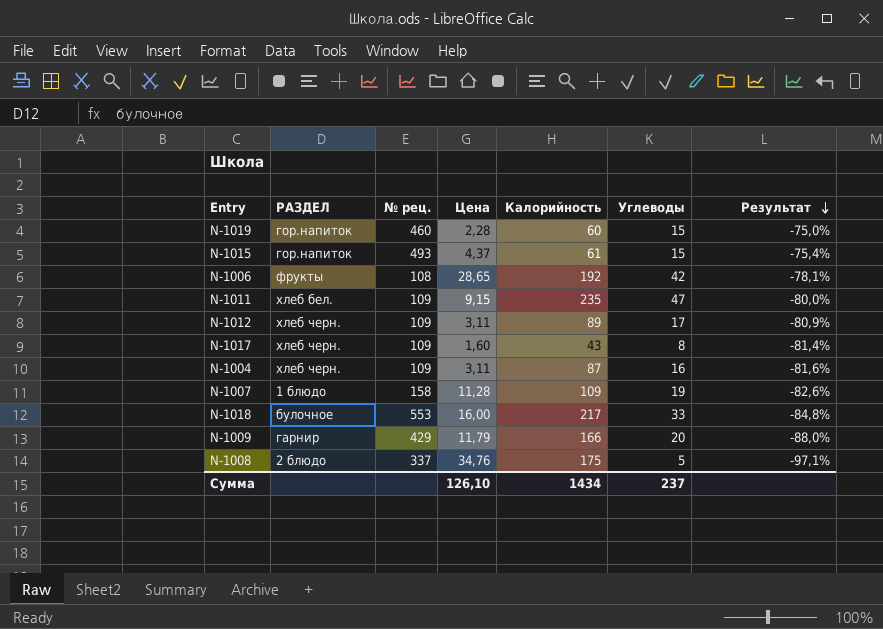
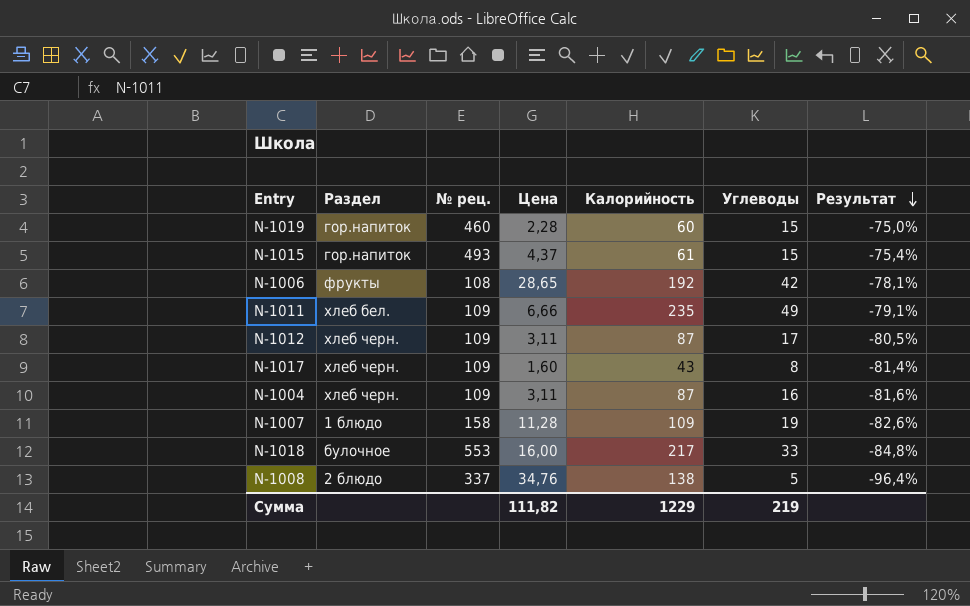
column name: РАЗДЕЛ -> Раздел
row N-1009: гарнир | 429 | 11,79 | 166 | 20 | -88,0% -> none
N-1011 | Цена: 9,15 -> 6,66
N-1011 | Углеводы: 47 -> 49
N-1011 | Результат: -80,0% -> -79,1%
N-1012 | Калорийность: 89 -> 87
N-1012 | Результат: -80,9% -> -80,5%
N-1008 | Калорийность: 175 -> 138
N-1008 | Результат: -97,1% -> -96,4%
Сумма | Цена: 126,10 -> 111,82
Сумма | Калорийность: 1434 -> 1229
Сумма | Углеводы: 237 -> 219

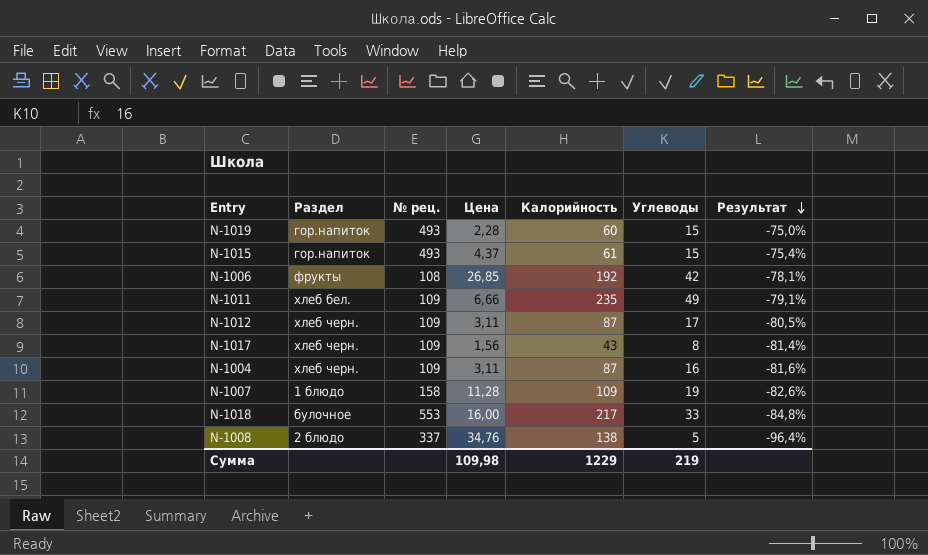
N-1019 | № рец.: 460 -> 493
N-1006 | Цена: 28,65 -> 26,85
N-1017 | Цена: 1,60 -> 1,56
Сумма | Цена: 111,82 -> 109,98

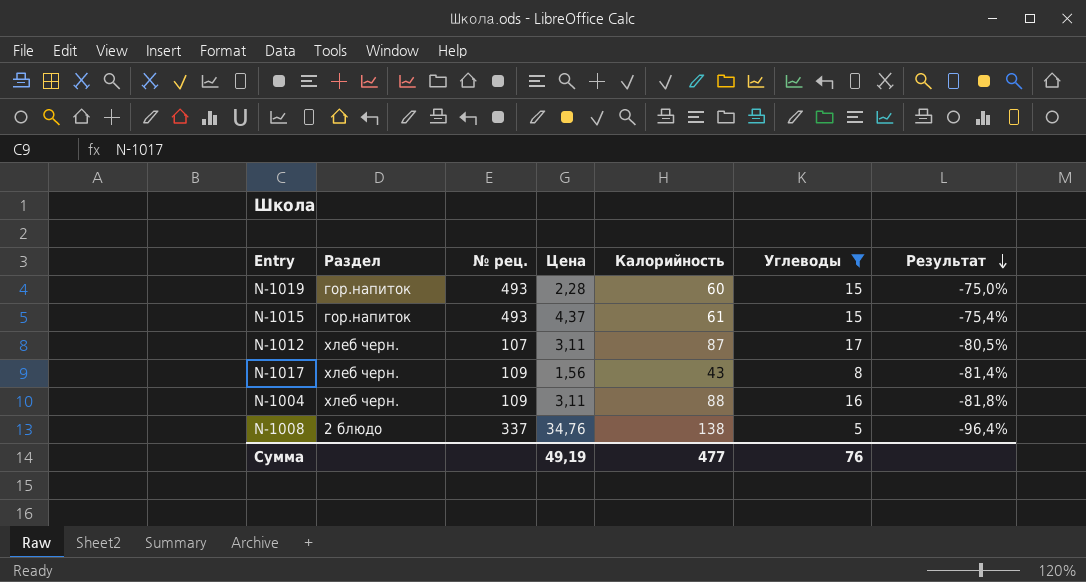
filter: none -> Углеводы <= 17
N-1012 | № рец.: 109 -> 107
N-1004 | Калорийность: 87 -> 88
N-1004 | Результат: -81,6% -> -81,8%
Сумма | Цена: 109,98 -> 49,19
Сумма | Калорийность: 1229 -> 477
Сумма | Углеводы: 219 -> 76

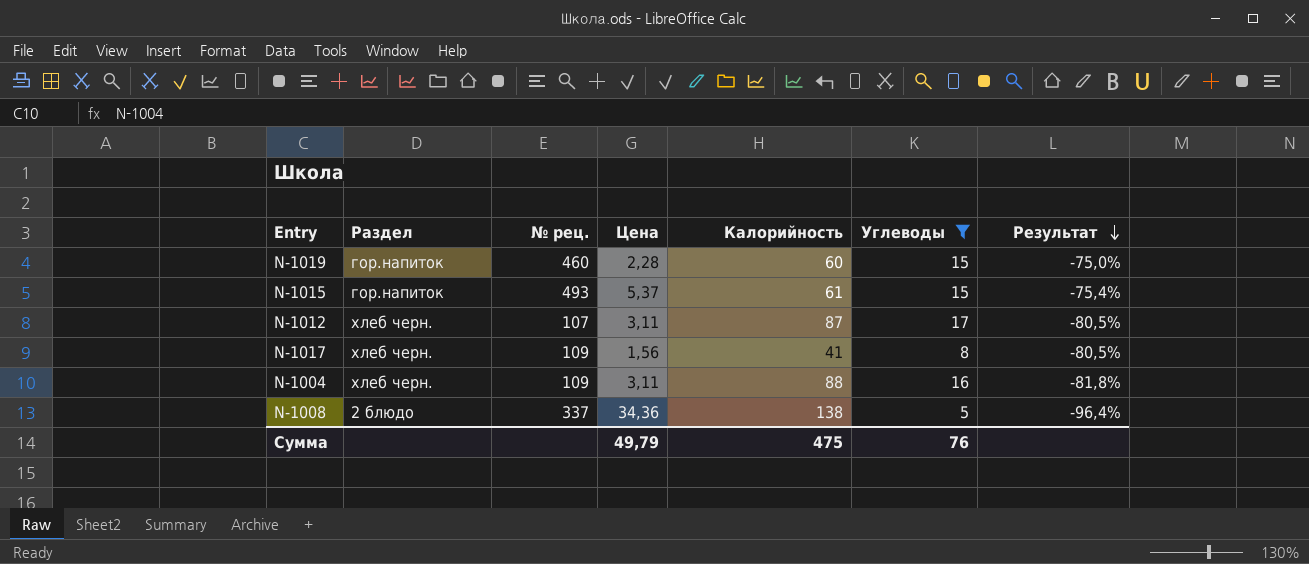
N-1019 | № рец.: 493 -> 460
N-1015 | Цена: 4,37 -> 5,37
N-1017 | Калорийность: 43 -> 41
N-1017 | Результат: -81,4% -> -80,5%
N-1008 | Цена: 34,76 -> 34,36
Сумма | Цена: 49,19 -> 49,79
Сумма | Калорийность: 477 -> 475

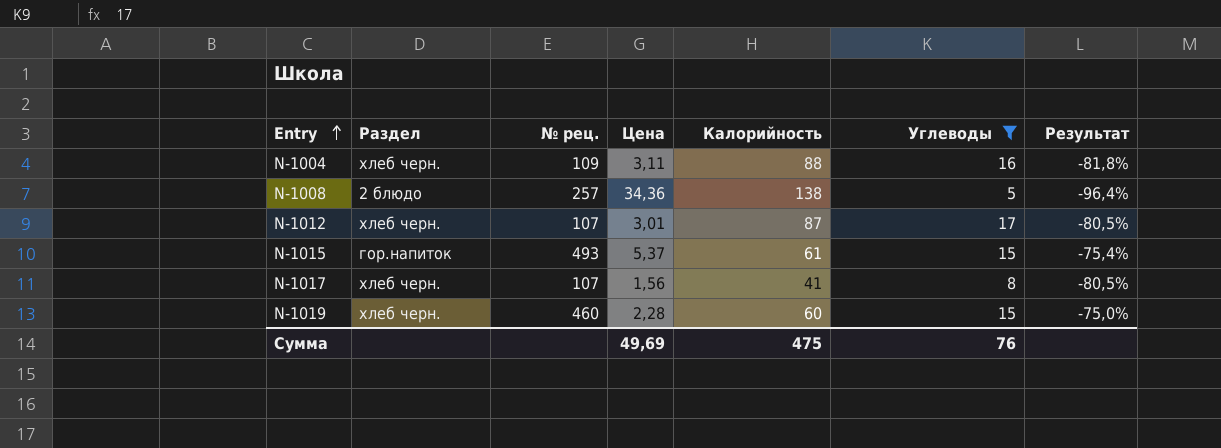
row order: Результат descending -> Entry ascending
N-1008 | № рец.: 337 -> 257
N-1012 | Цена: 3,11 -> 3,01
N-1017 | № рец.: 109 -> 107
N-1019 | Раздел: гор.напиток -> хлеб черн.
Сумма | Цена: 49,79 -> 49,69

